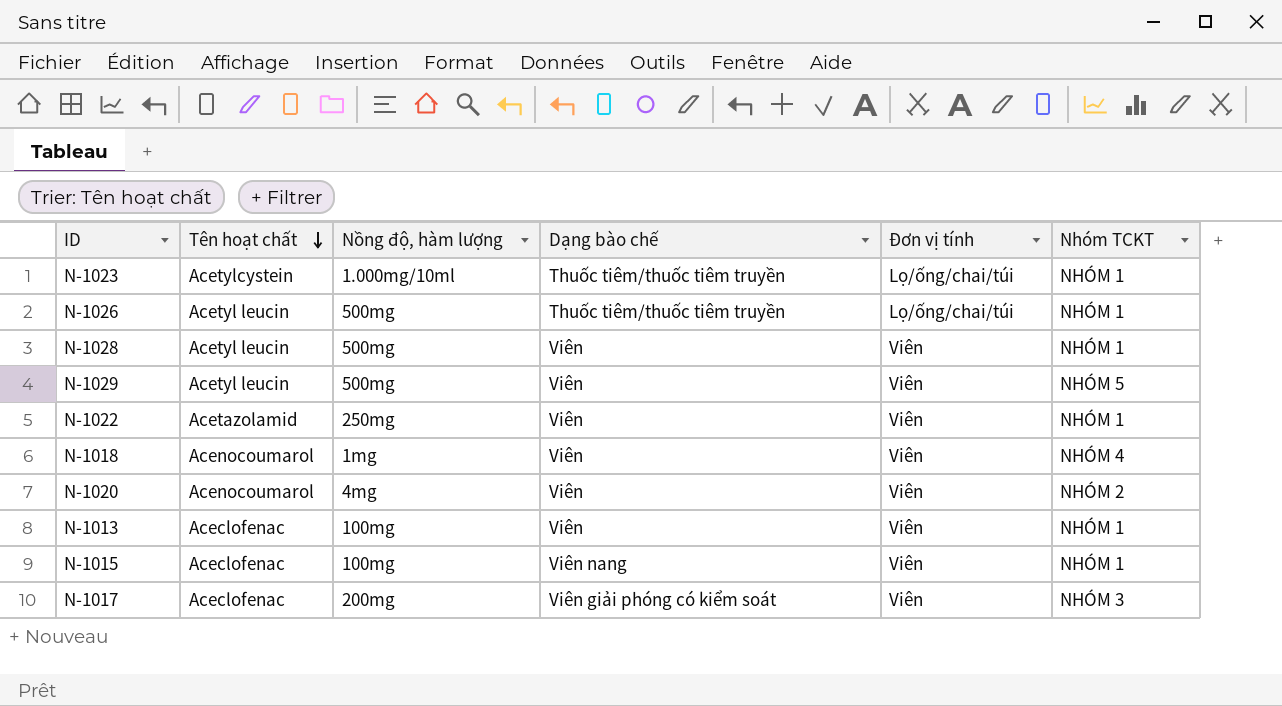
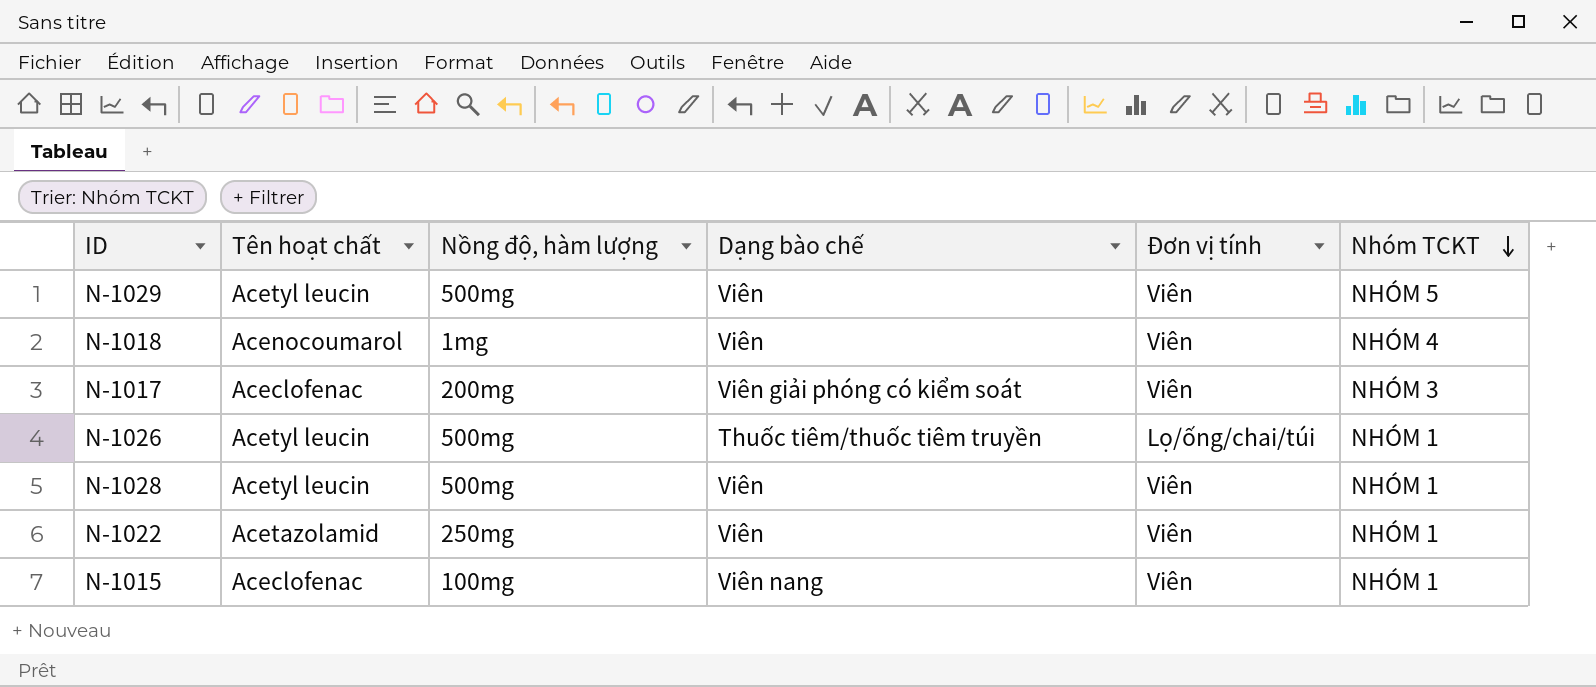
row order: Tên hoạt chất descending -> Nhóm TCKT descending
row N-1023: Acetylcystein | 1.000mg/10ml | Thuốc tiêm/thuốc tiêm truyền | Lọ/ống/chai/túi | NHÓM 1 -> none
row N-1020: Acenocoumarol | 4mg | Viên | Viên | NHÓM 2 -> none
row N-1013: Aceclofenac | 100mg | Viên | Viên | NHÓM 1 -> none

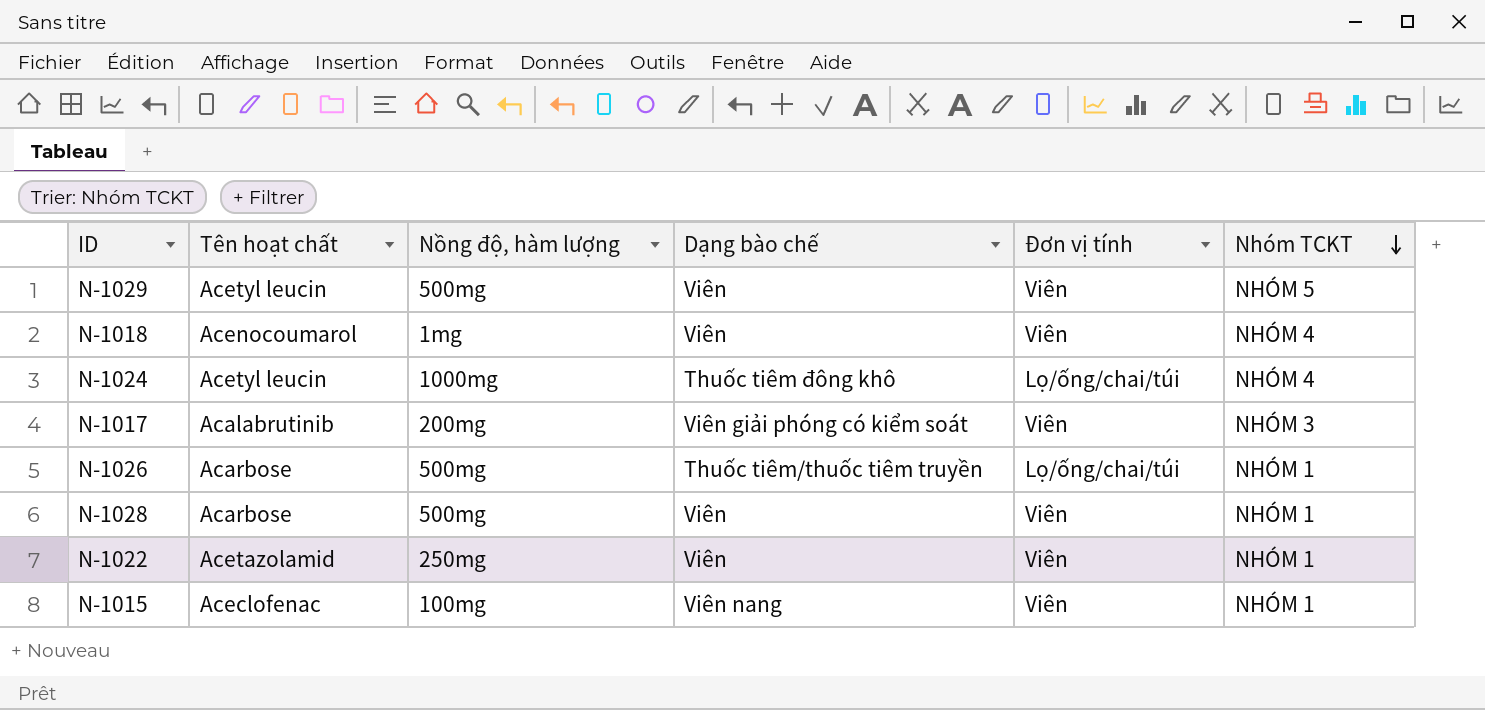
row N-1024: none -> Acetyl leucin | 1000mg | Thuốc tiêm đông khô | Lọ/ống/chai/túi | NHÓM 4
N-1017 | Tên hoạt chất: Aceclofenac -> Acalabrutinib
N-1026 | Tên hoạt chất: Acetyl leucin -> Acarbose
N-1028 | Tên hoạt chất: Acetyl leucin -> Acarbose

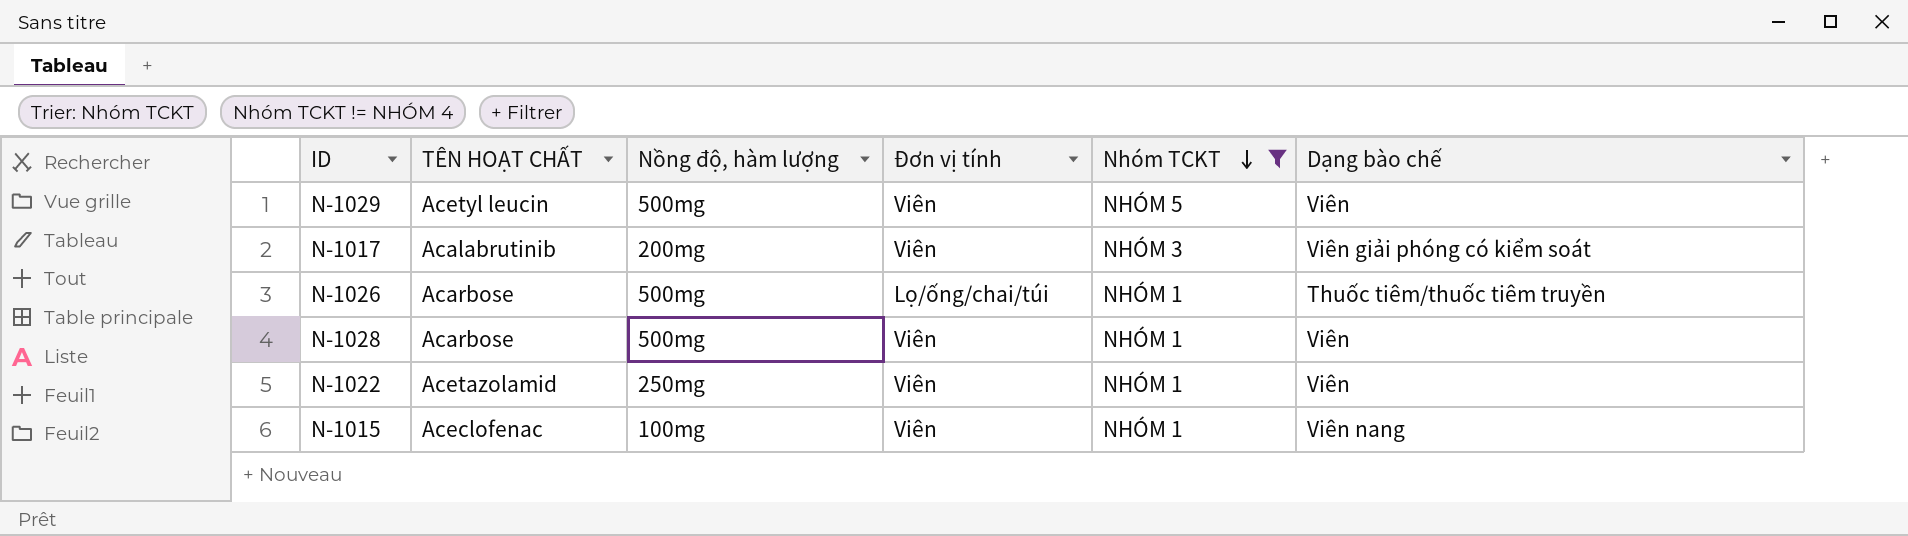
filter: none -> Nhóm TCKT != NHÓM 4
column name: Tên hoạt chất -> TÊN HOẠT CHẤT
column Dạng bào chế | position: 4 -> 6

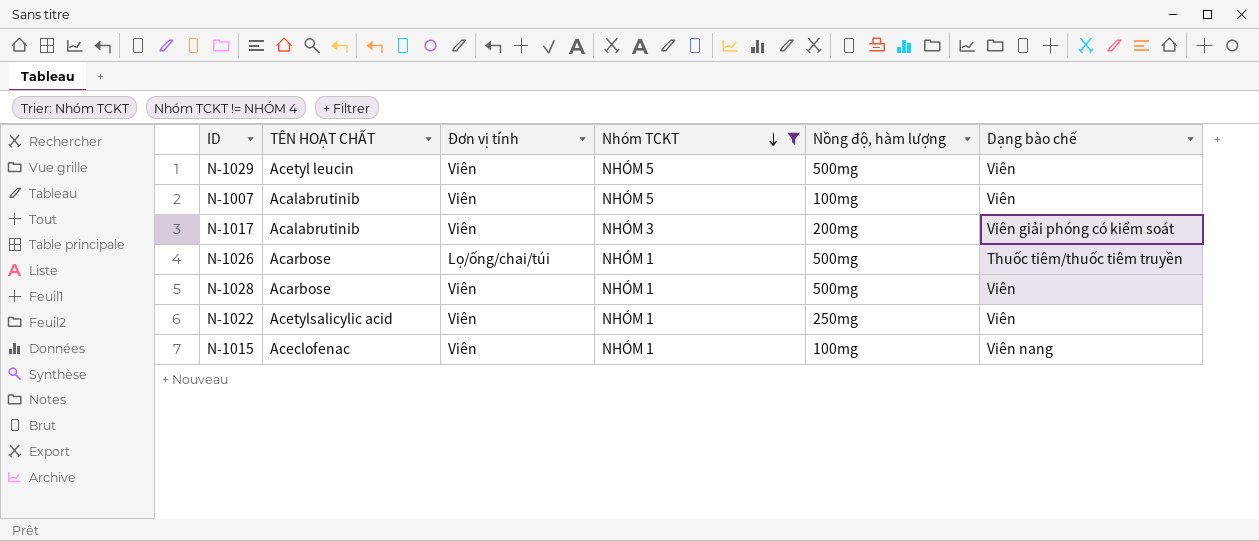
column Nồng độ, hàm lượng | position: 3 -> 5
row N-1007: none -> Acalabrutinib | Viên | NHÓM 5 | 100mg | Viên
N-1022 | TÊN HOẠT CHẤT: Acetazolamid -> Acetylsalicylic acid

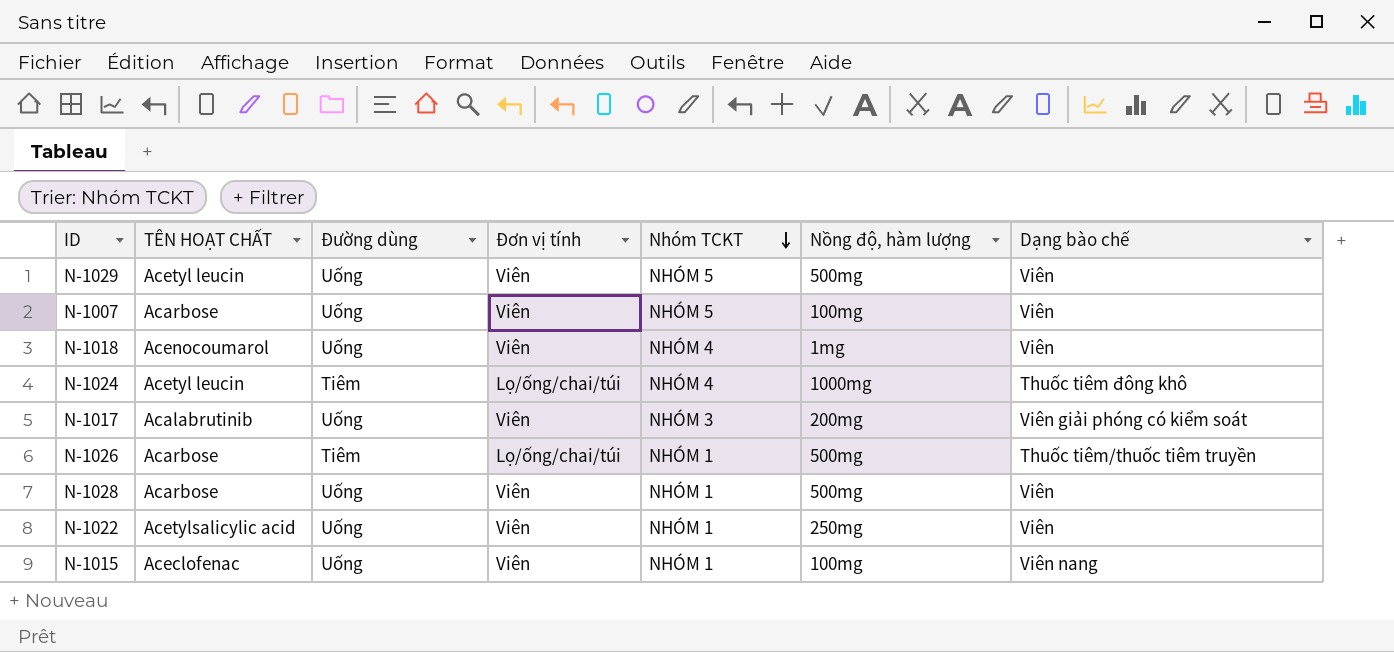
filter: Nhóm TCKT != NHÓM 4 -> none
column Đường dùng | position: none -> 3
N-1007 | TÊN HOẠT CHẤT: Acalabrutinib -> Acarbose

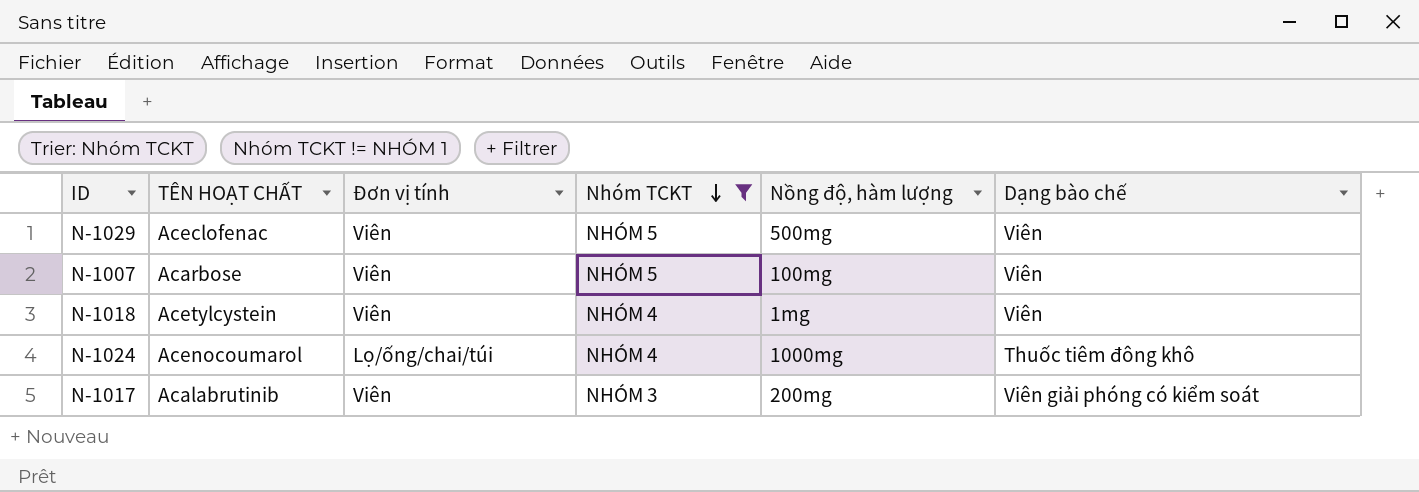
filter: none -> Nhóm TCKT != NHÓM 1
column Đường dùng | position: 3 -> none
N-1029 | TÊN HOẠT CHẤT: Acetyl leucin -> Aceclofenac
N-1018 | TÊN HOẠT CHẤT: Acenocoumarol -> Acetylcystein
N-1024 | TÊN HOẠT CHẤT: Acetyl leucin -> Acenocoumarol

